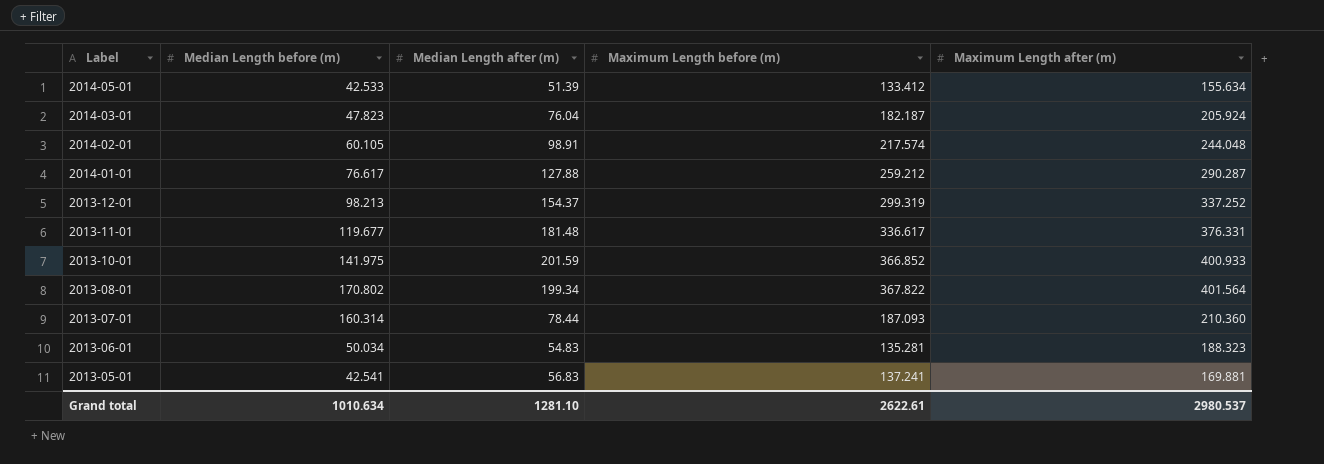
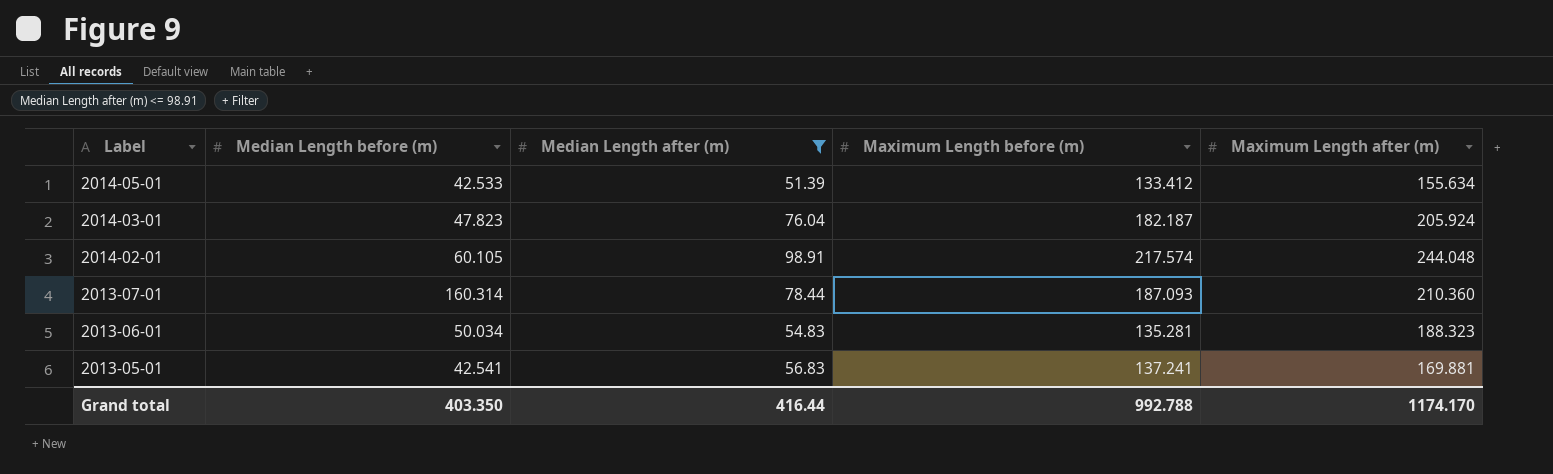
filter: none -> Median Length after (m) <= 98.91
Grand total | Median Length before (m): 1010.634 -> 403.350
Grand total | Median Length after (m): 1281.10 -> 416.44
Grand total | Maximum Length before (m): 2622.61 -> 992.788
Grand total | Maximum Length after (m): 2980.537 -> 1174.170

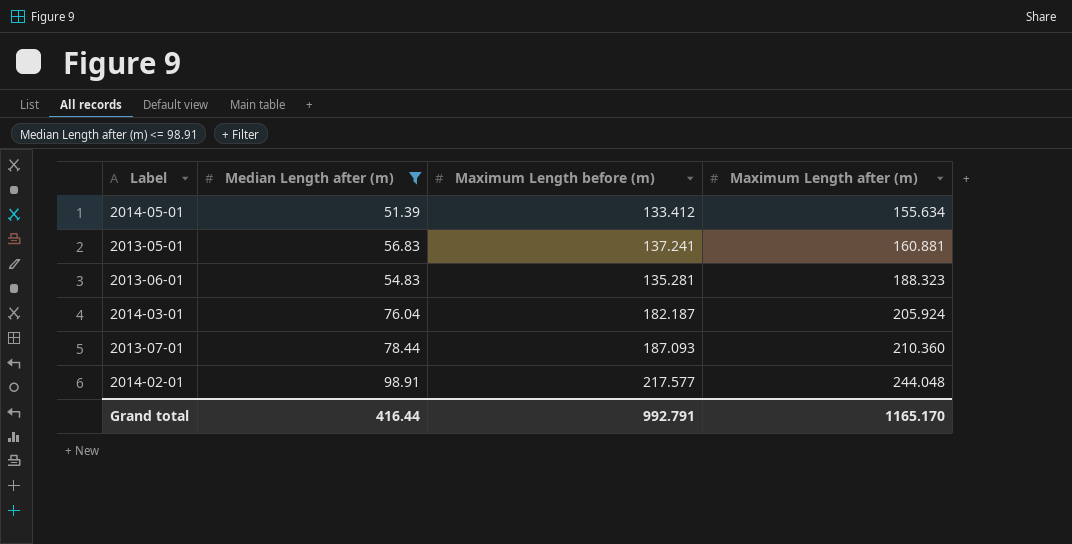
row order: Label descending -> Maximum Length after (m) ascending
column Median Length before (m) | position: 2 -> none
2013-05-01 | Maximum Length after (m): 169.881 -> 160.881
2014-02-01 | Maximum Length before (m): 217.574 -> 217.577
Grand total | Maximum Length before (m): 992.788 -> 992.791
Grand total | Maximum Length after (m): 1174.170 -> 1165.170

